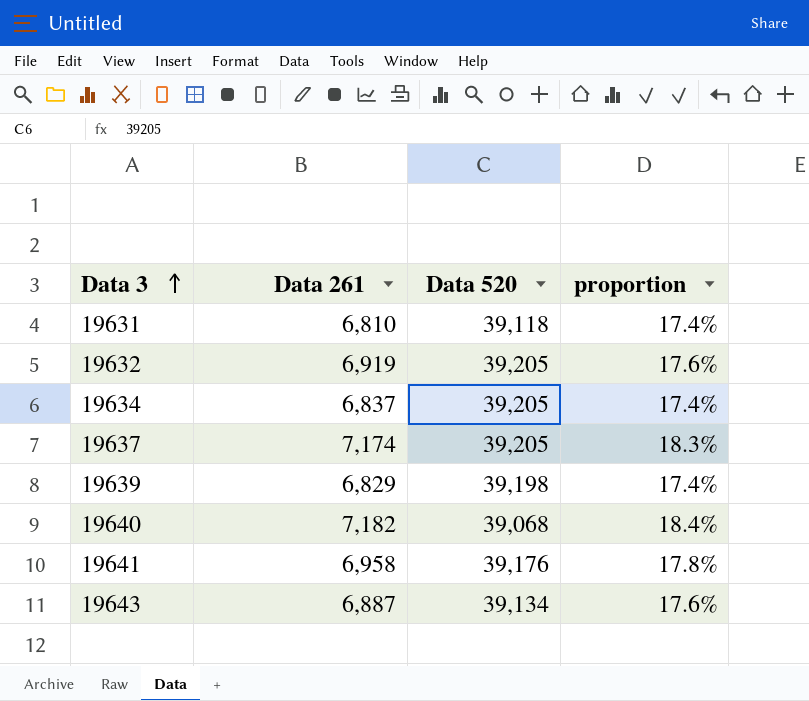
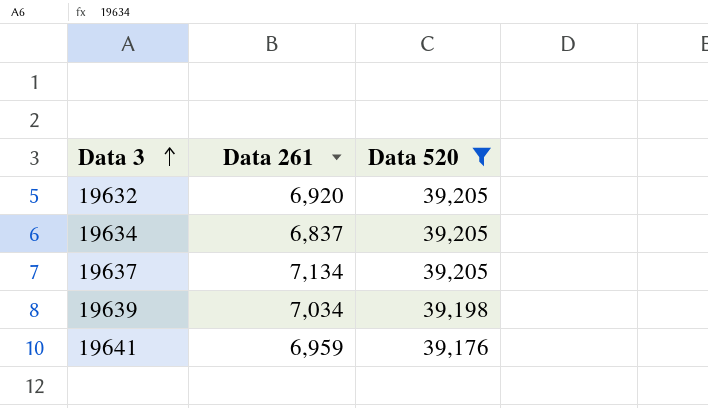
filter: none -> Data 520 >= 39,176
column proportion | formula: [Data 261] / [Data 520] -> none
19632 | Data 261: 6,919 -> 6,920
19637 | Data 261: 7,174 -> 7,134
19639 | Data 261: 6,829 -> 7,034
19641 | Data 261: 6,958 -> 6,959

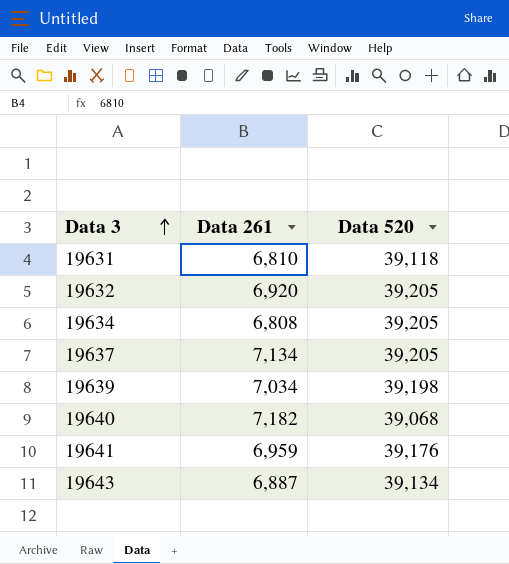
filter: Data 520 >= 39,176 -> none
19634 | Data 261: 6,837 -> 6,808

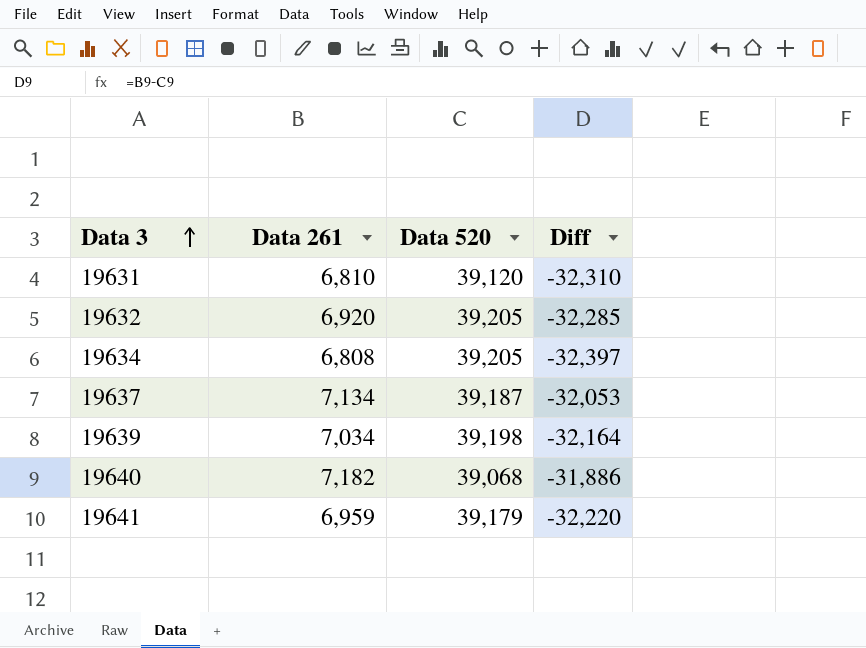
column Diff | formula: none -> [Data 261] - [Data 520]
row 19643: 6,887 | 39,134 -> none
19631 | Data 520: 39,118 -> 39,120
19637 | Data 520: 39,205 -> 39,187
19641 | Data 520: 39,176 -> 39,179

